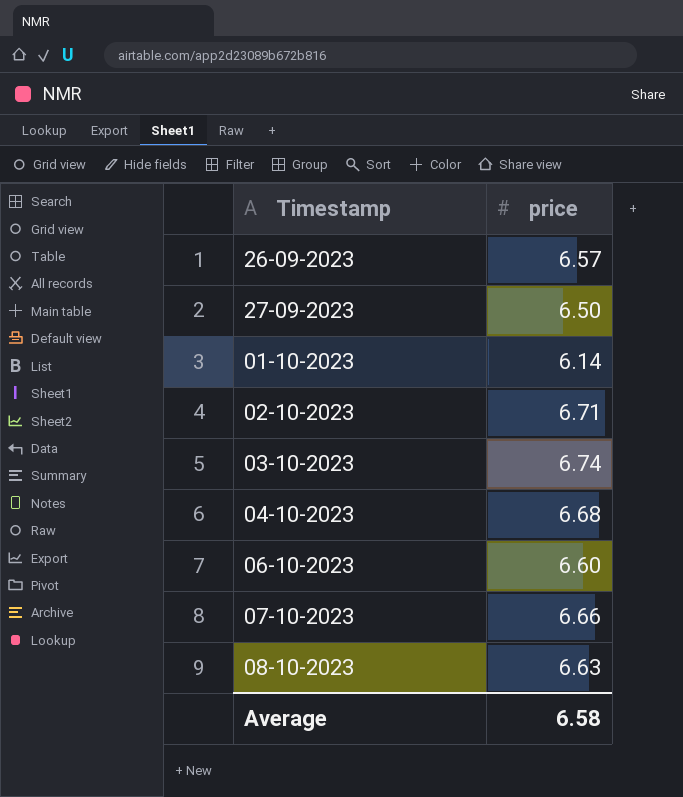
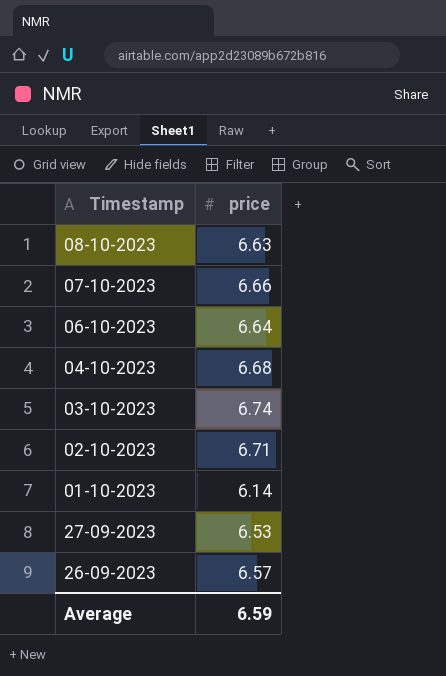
row order: Timestamp ascending -> Timestamp descending
06-10-2023 | price: 6.60 -> 6.64
27-09-2023 | price: 6.50 -> 6.53
Average | price: 6.58 -> 6.59

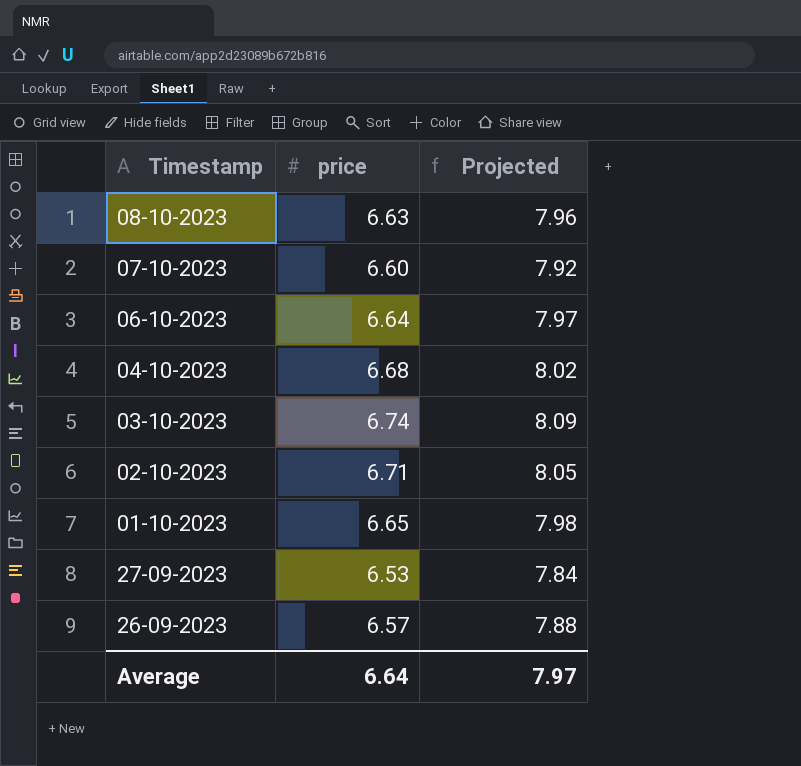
column Projected | formula: none -> [price] * 1.2
07-10-2023 | price: 6.66 -> 6.60
01-10-2023 | price: 6.14 -> 6.65
Average | price: 6.59 -> 6.64

